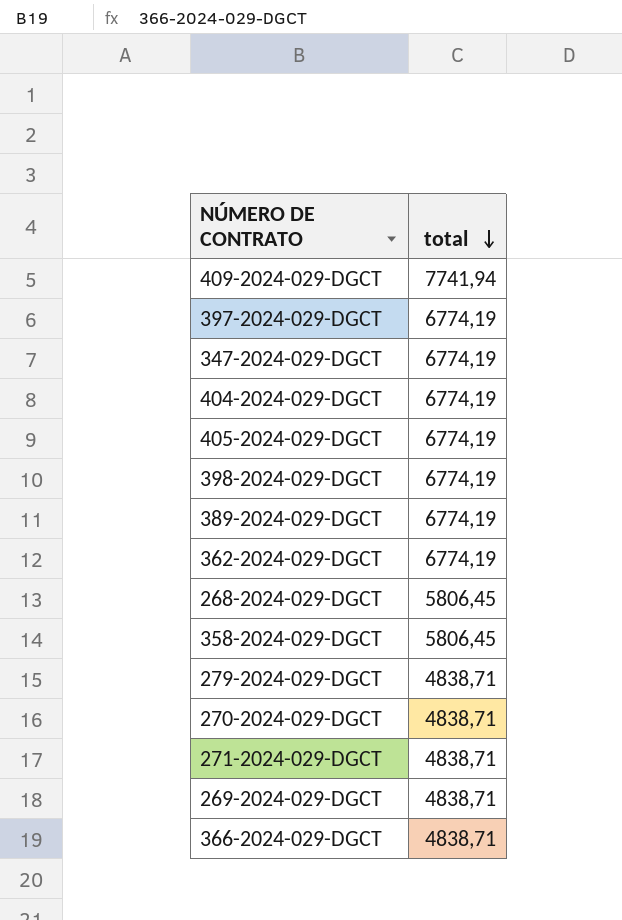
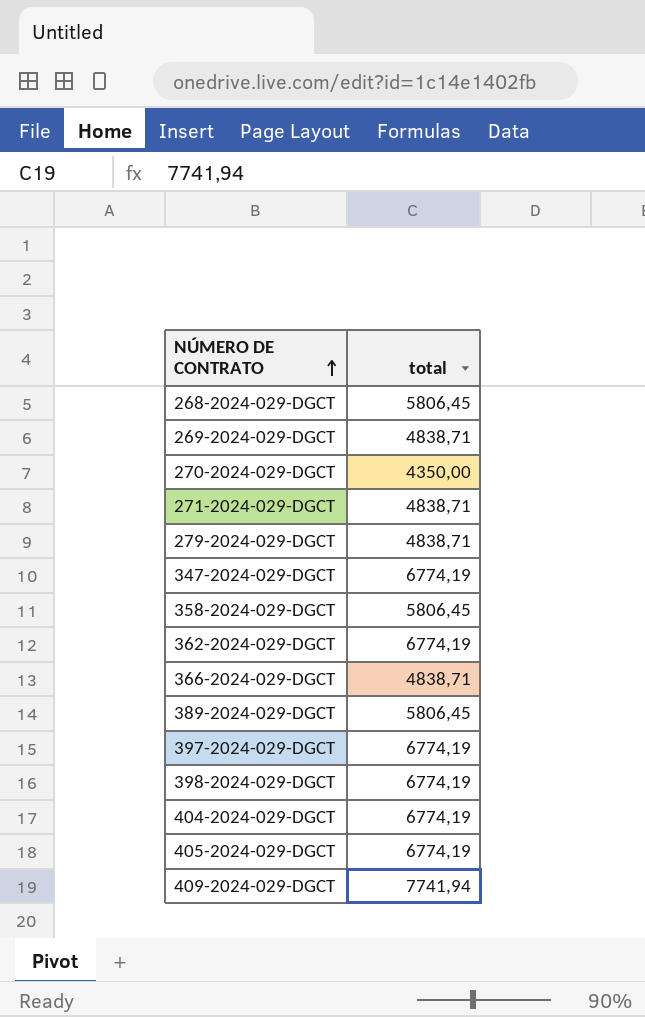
row order: total descending -> NÚMERO DE CONTRATO ascending
270-2024-029-DGCT | total: 4838,71 -> 4350,00
389-2024-029-DGCT | total: 6774,19 -> 5806,45

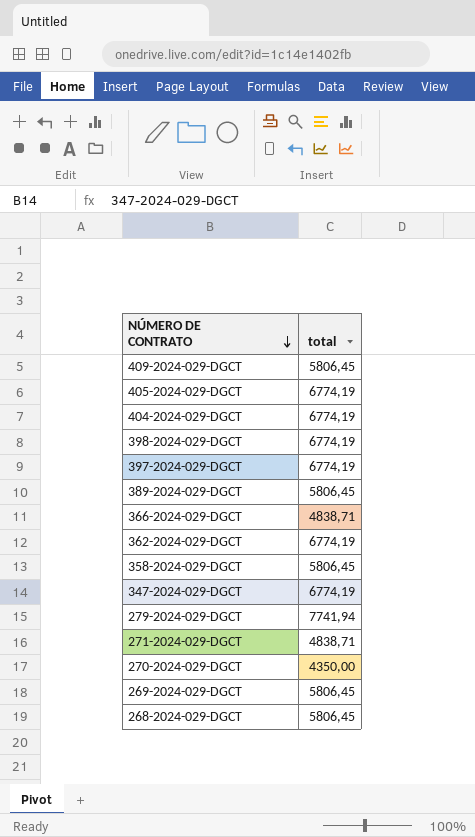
row order: NÚMERO DE CONTRATO ascending -> NÚMERO DE CONTRATO descending
409-2024-029-DGCT | total: 7741,94 -> 5806,45
279-2024-029-DGCT | total: 4838,71 -> 7741,94
269-2024-029-DGCT | total: 4838,71 -> 5806,45

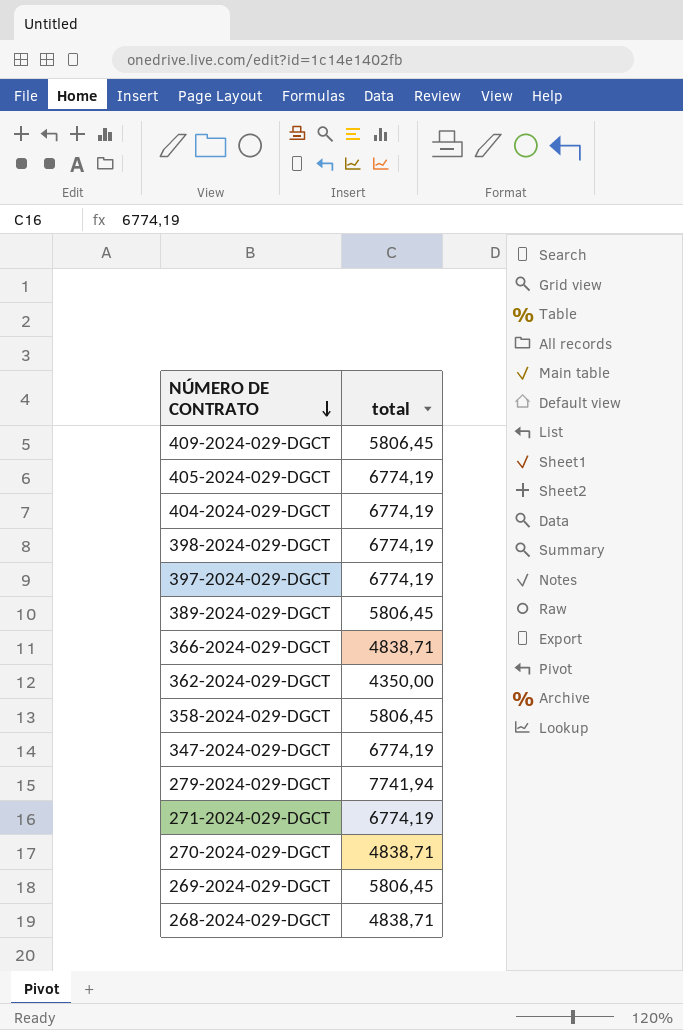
362-2024-029-DGCT | total: 6774,19 -> 4350,00
271-2024-029-DGCT | total: 4838,71 -> 6774,19
270-2024-029-DGCT | total: 4350,00 -> 4838,71
268-2024-029-DGCT | total: 5806,45 -> 4838,71

